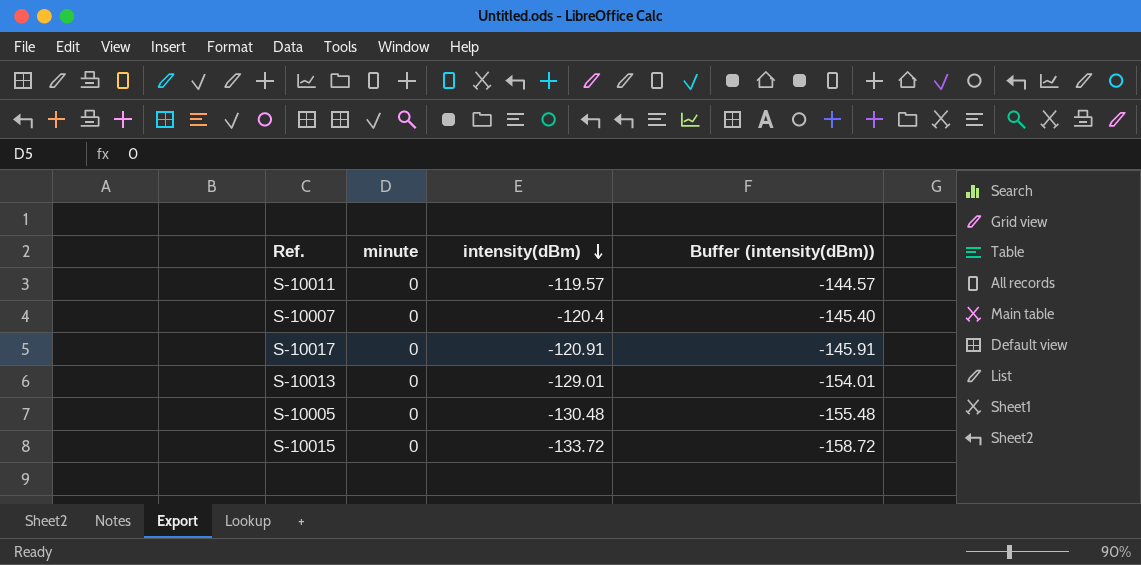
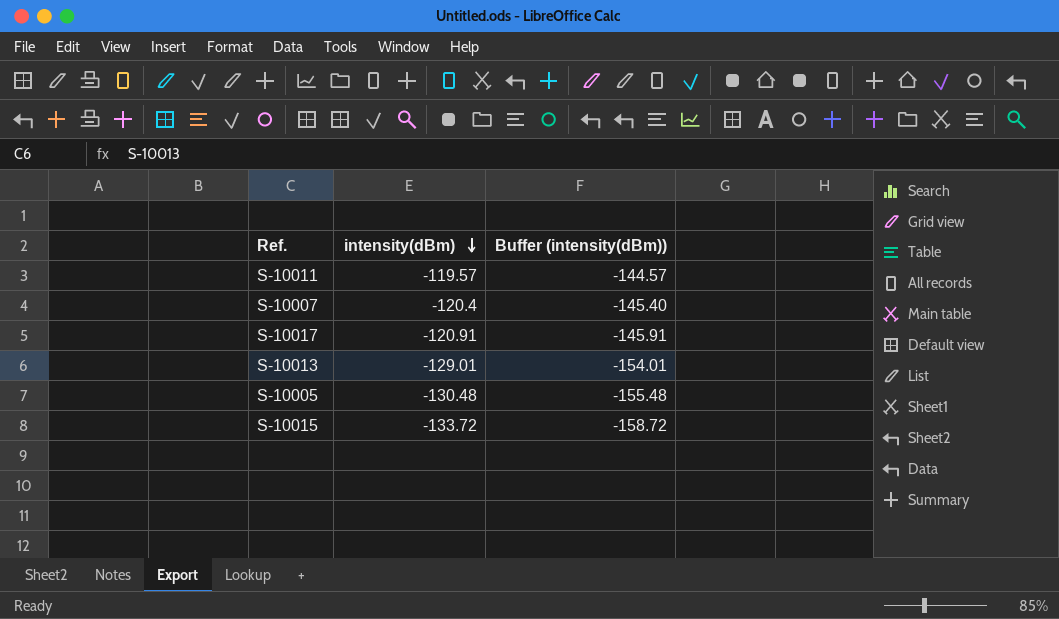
column minute | position: 2 -> none

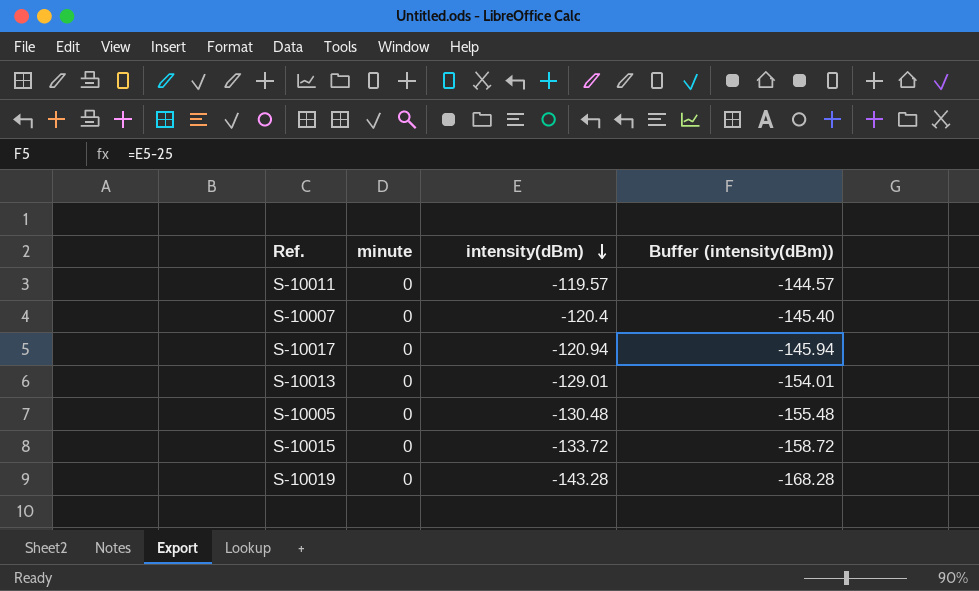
column minute | position: none -> 2
S-10017 | intensity(dBm): -120.91 -> -120.94
S-10017 | Buffer (intensity(dBm)): -145.91 -> -145.94
row S-10019: none -> 0 | -143.28 | -168.28

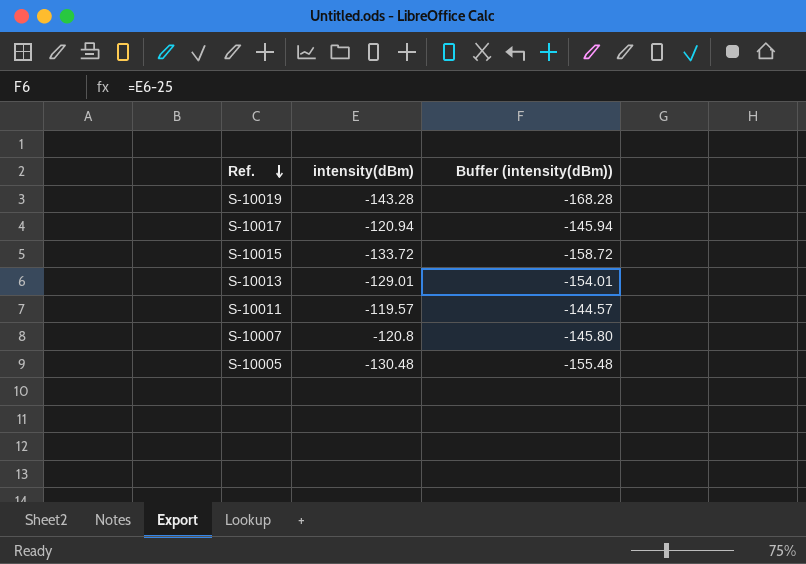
row order: intensity(dBm) descending -> Ref. descending
column minute | position: 2 -> none
S-10007 | intensity(dBm): -120.4 -> -120.8
S-10007 | Buffer (intensity(dBm)): -145.40 -> -145.80

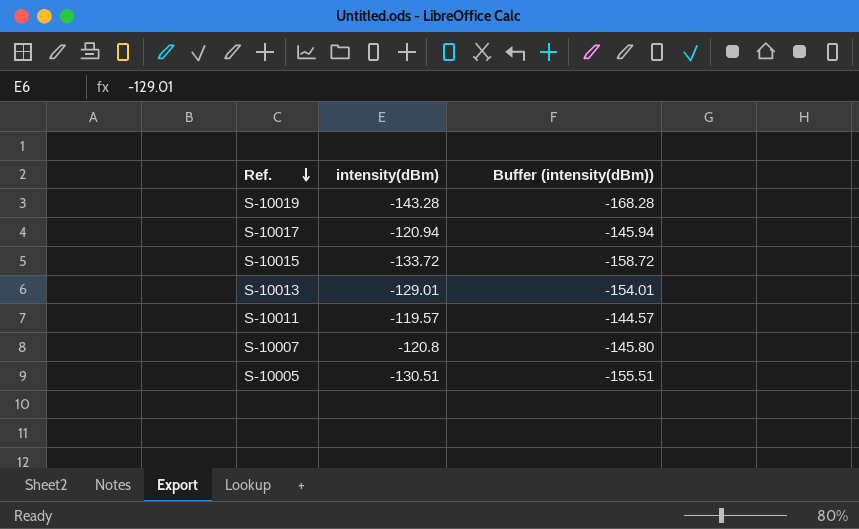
S-10005 | intensity(dBm): -130.48 -> -130.51
S-10005 | Buffer (intensity(dBm)): -155.48 -> -155.51

